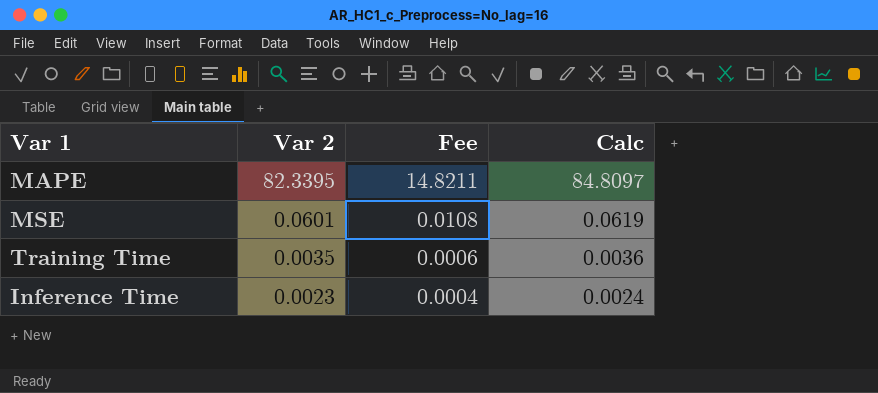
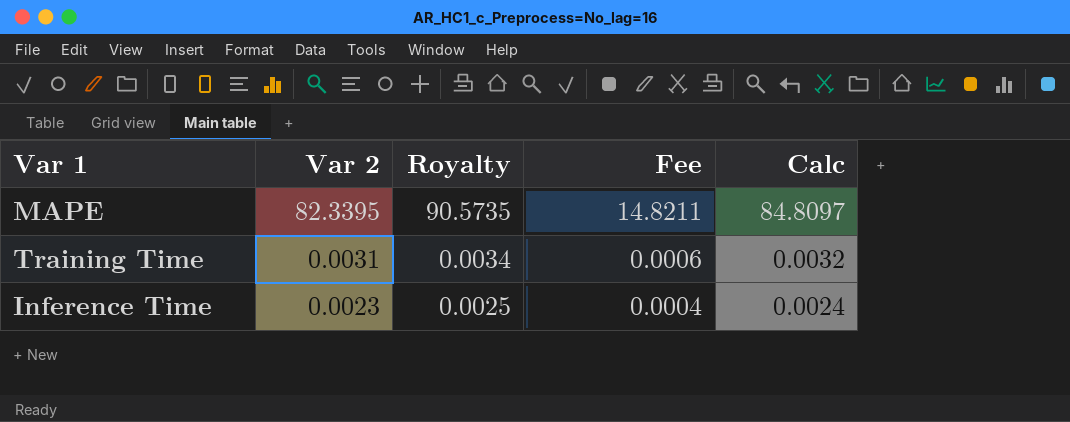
column Royalty | formula: none -> [Var 2] * 1.1
row MSE: 0.0601 | 0.0108 | 0.0619 -> none
Training Time | Var 2: 0.0035 -> 0.0031
Training Time | Calc: 0.0036 -> 0.0032

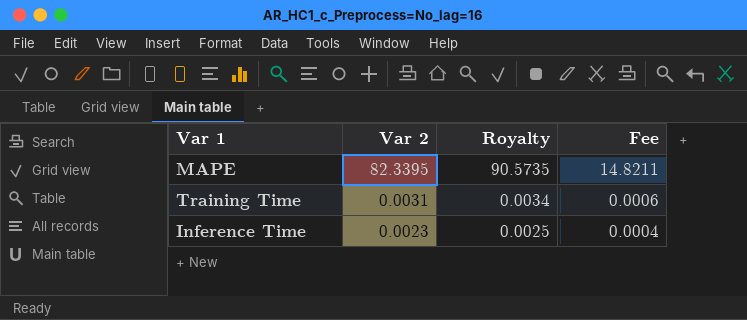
column Calc | formula: [Var 2] * 1.03 -> none

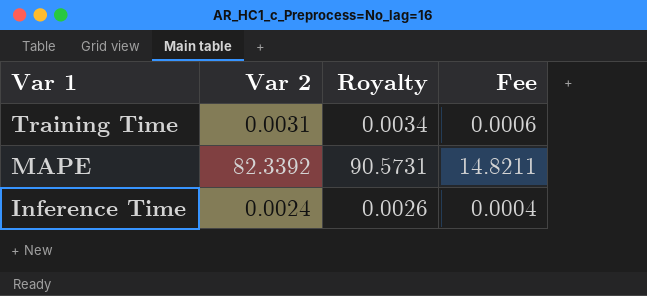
row order: Var 2 descending -> Var 1 descending
MAPE | Var 2: 82.3395 -> 82.3392
MAPE | Royalty: 90.5735 -> 90.5731
Inference Time | Var 2: 0.0023 -> 0.0024
Inference Time | Royalty: 0.0025 -> 0.0026

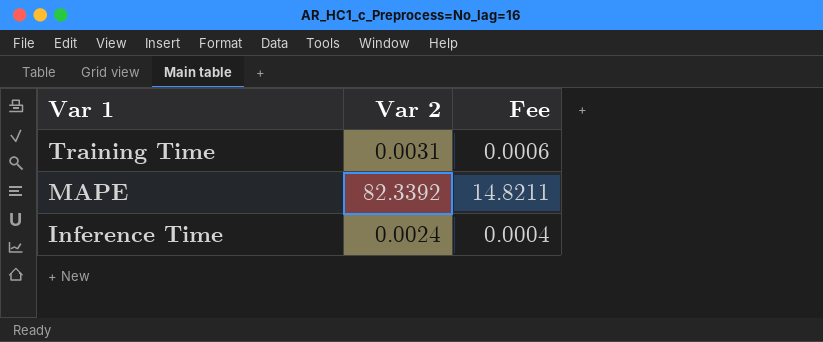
column Royalty | formula: [Var 2] * 1.1 -> none

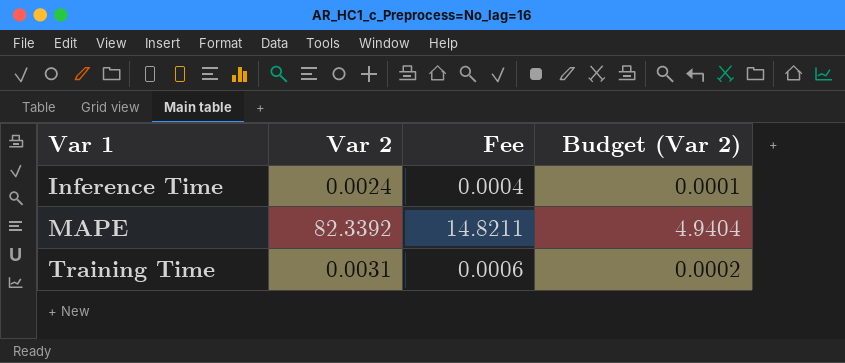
row order: Var 1 descending -> Var 1 ascending
column Budget (Var 2) | formula: none -> [Var 2] * 0.06

